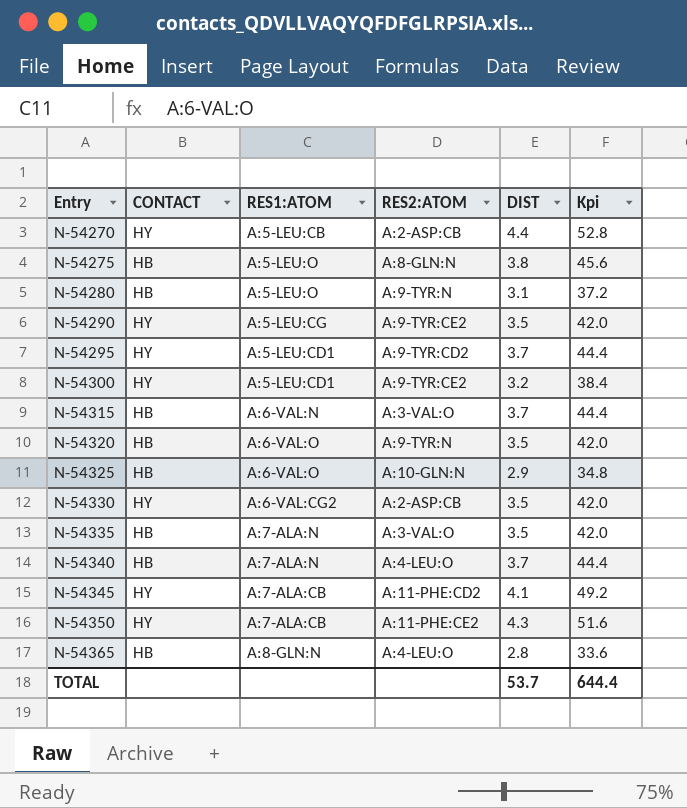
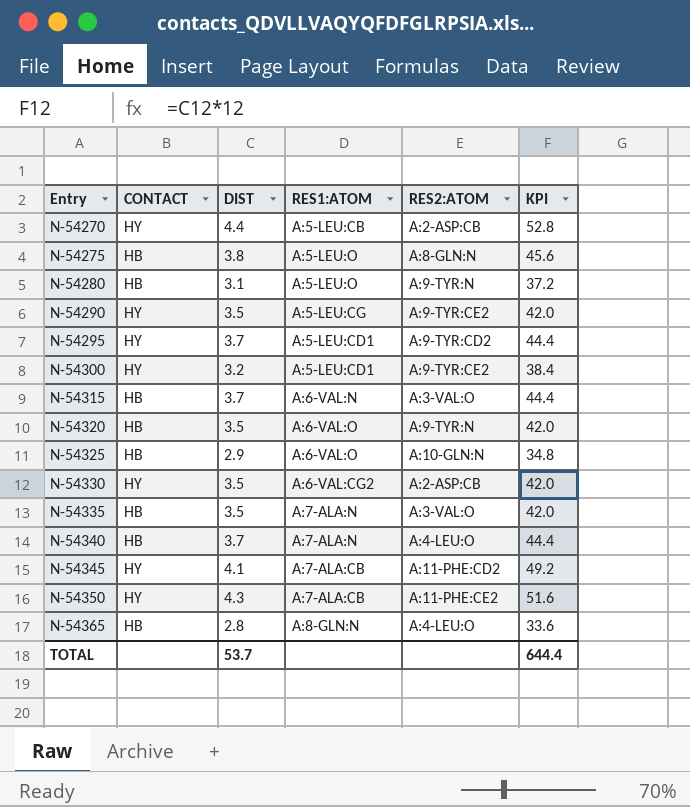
column DIST | position: 5 -> 3
column name: Kpi -> KPI

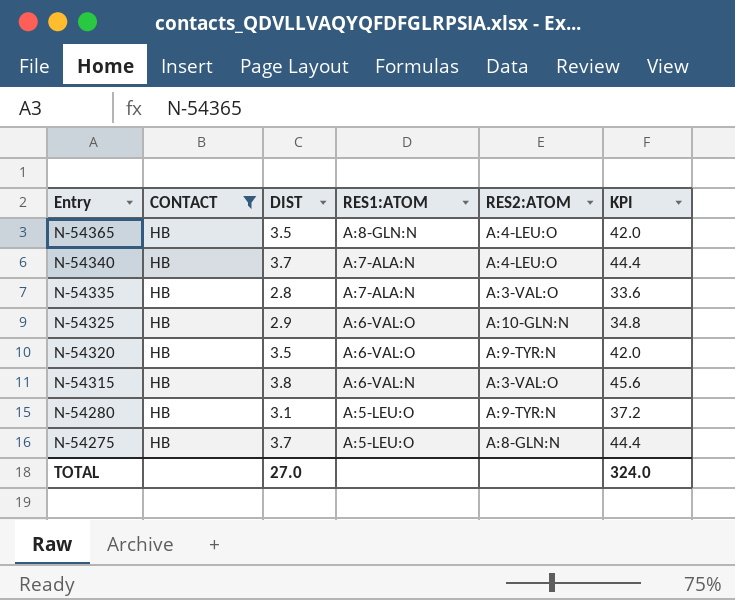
filter: none -> CONTACT = HB
row order: Entry ascending -> Entry descending
N-54365 | DIST: 2.8 -> 3.5
N-54365 | KPI: 33.6 -> 42.0
N-54335 | DIST: 3.5 -> 2.8
N-54335 | KPI: 42.0 -> 33.6
N-54315 | DIST: 3.7 -> 3.8
N-54315 | KPI: 44.4 -> 45.6
N-54275 | DIST: 3.8 -> 3.7
N-54275 | KPI: 45.6 -> 44.4
TOTAL | DIST: 53.7 -> 27.0
TOTAL | KPI: 644.4 -> 324.0

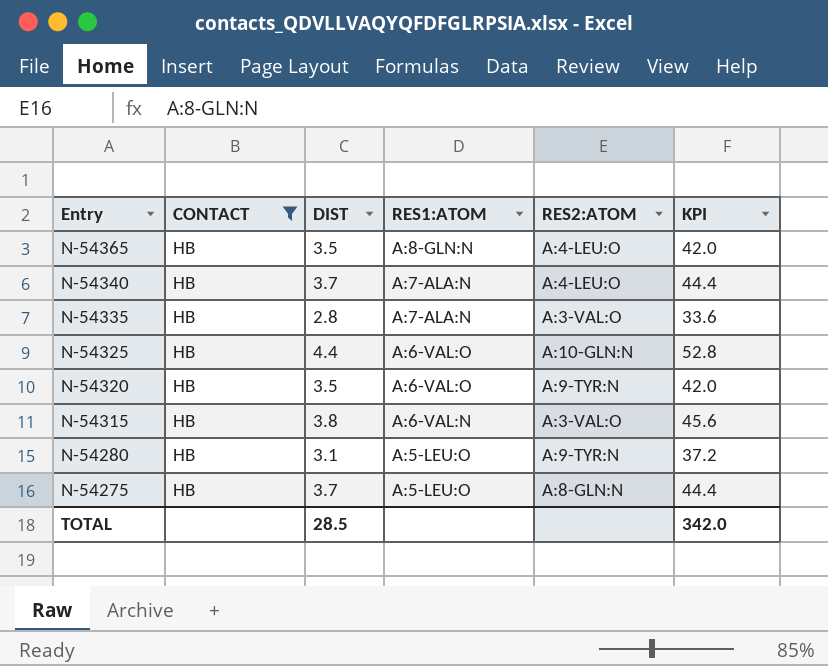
N-54325 | DIST: 2.9 -> 4.4
N-54325 | KPI: 34.8 -> 52.8
TOTAL | DIST: 27.0 -> 28.5
TOTAL | KPI: 324.0 -> 342.0

